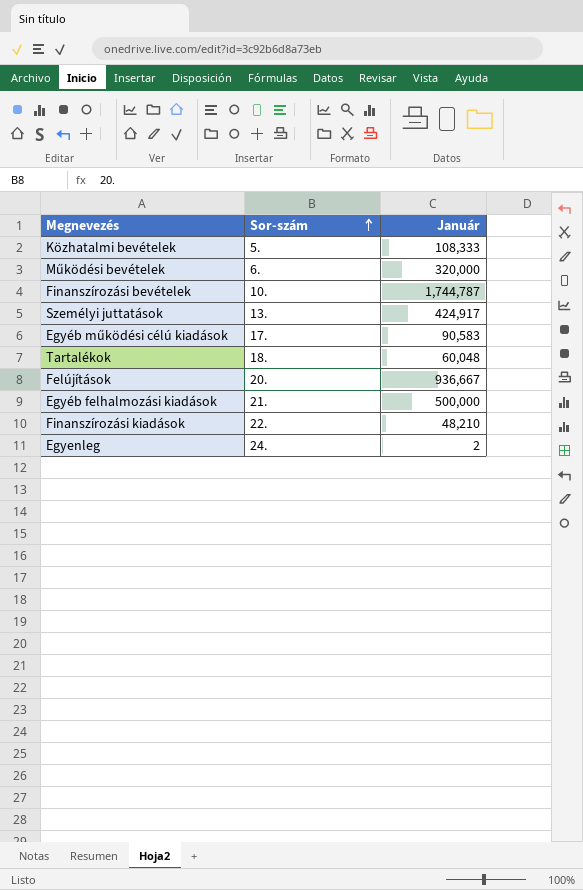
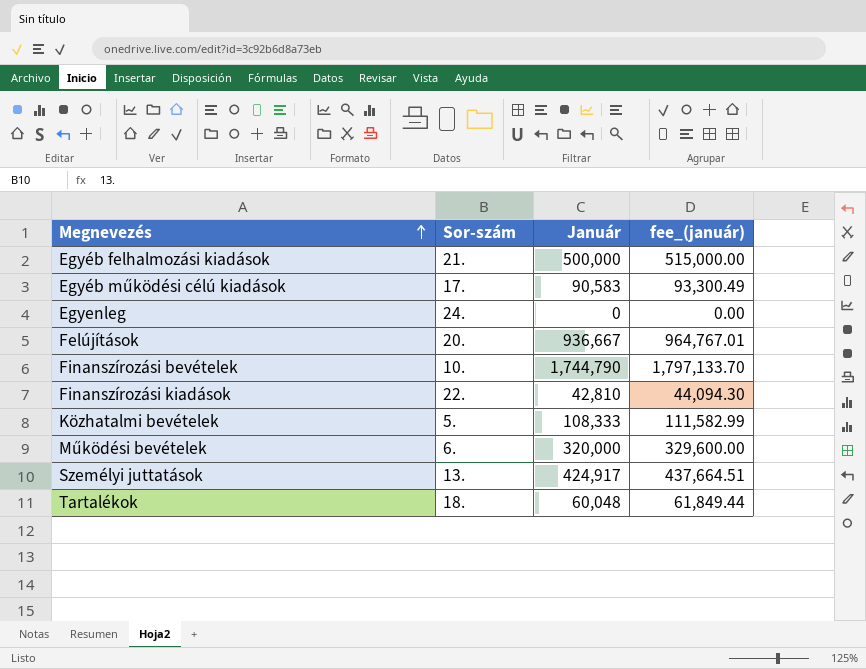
row order: Sor-szám ascending -> Megnevezés ascending
column fee_(január) | formula: none -> [Január] * 1.03
Egyenleg | Január: 2 -> 0
Finanszírozási bevételek | Január: 1,744,787 -> 1,744,790
Finanszírozási kiadások | Január: 48,210 -> 42,810

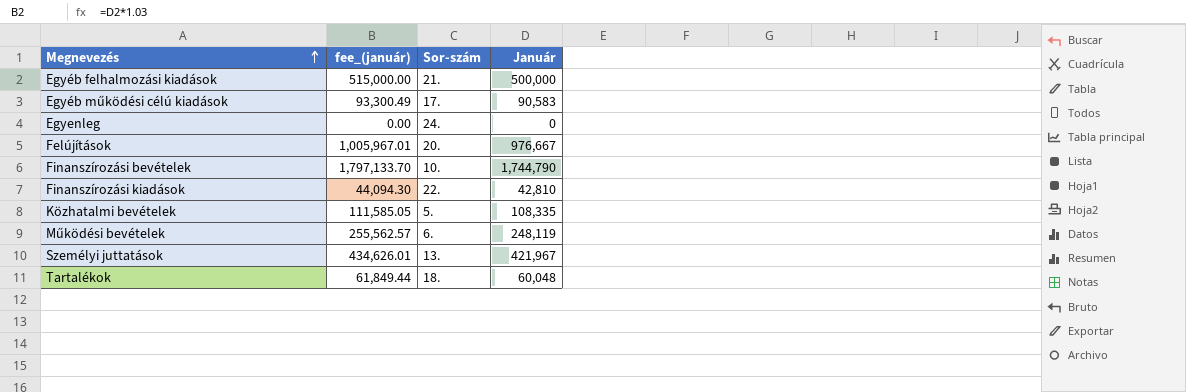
column fee_(január) | position: 4 -> 2
Felújítások | fee_(január): 964,767.01 -> 1,005,967.01
Felújítások | Január: 936,667 -> 976,667
Közhatalmi bevételek | fee_(január): 111,582.99 -> 111,585.05
Közhatalmi bevételek | Január: 108,333 -> 108,335
Működési bevételek | fee_(január): 329,600.00 -> 255,562.57
Működési bevételek | Január: 320,000 -> 248,119
Személyi juttatások | fee_(január): 437,664.51 -> 434,626.01
Személyi juttatások | Január: 424,917 -> 421,967

